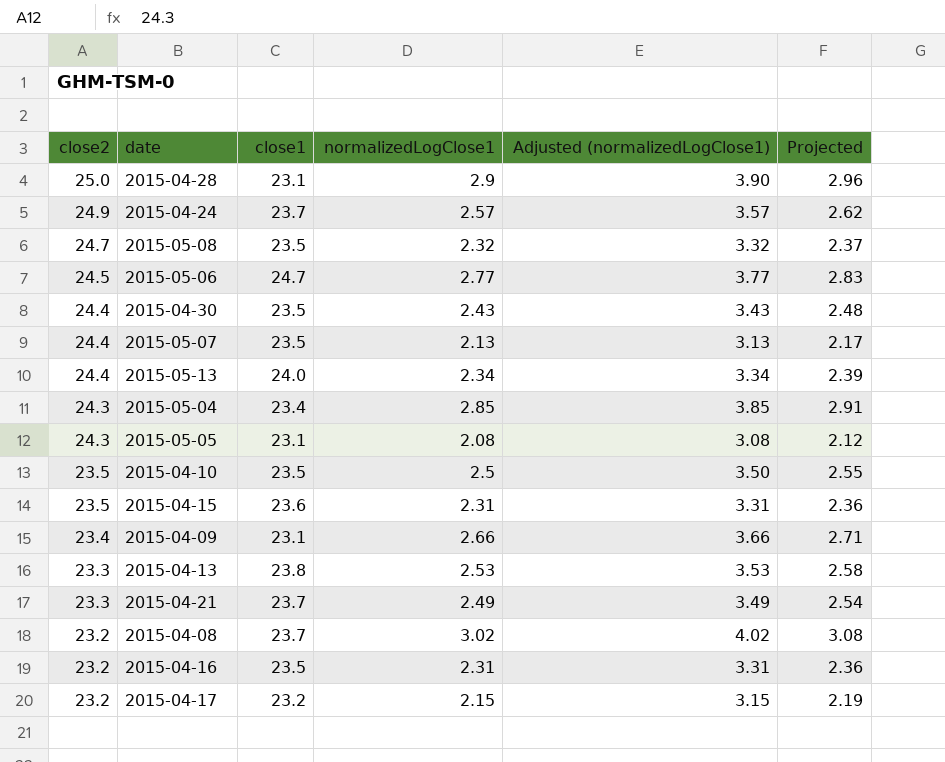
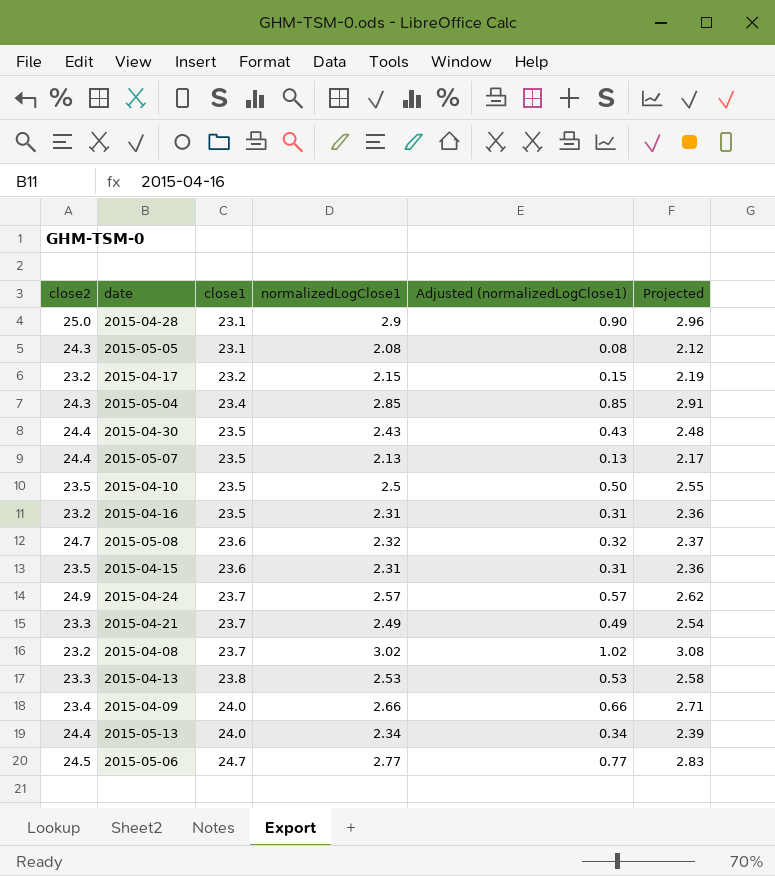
row order: close2 descending -> close1 ascending
column Adjusted (normalizedLogClose1) | formula: [normalizedLogClose1] + 1 -> [normalizedLogClose1] - 2
2015-05-08 | close1: 23.5 -> 23.6
2015-04-09 | close1: 23.1 -> 24.0

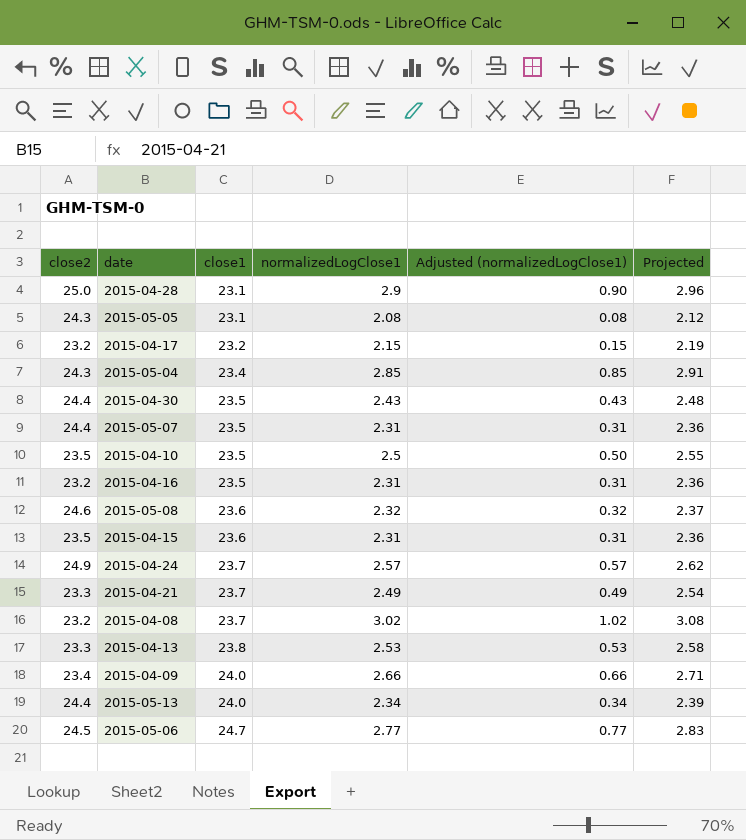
2015-05-07 | normalizedLogClose1: 2.13 -> 2.31
2015-05-07 | Adjusted (normalizedLogClose1): 0.13 -> 0.31
2015-05-07 | Projected: 2.17 -> 2.36
2015-05-08 | close2: 24.7 -> 24.6

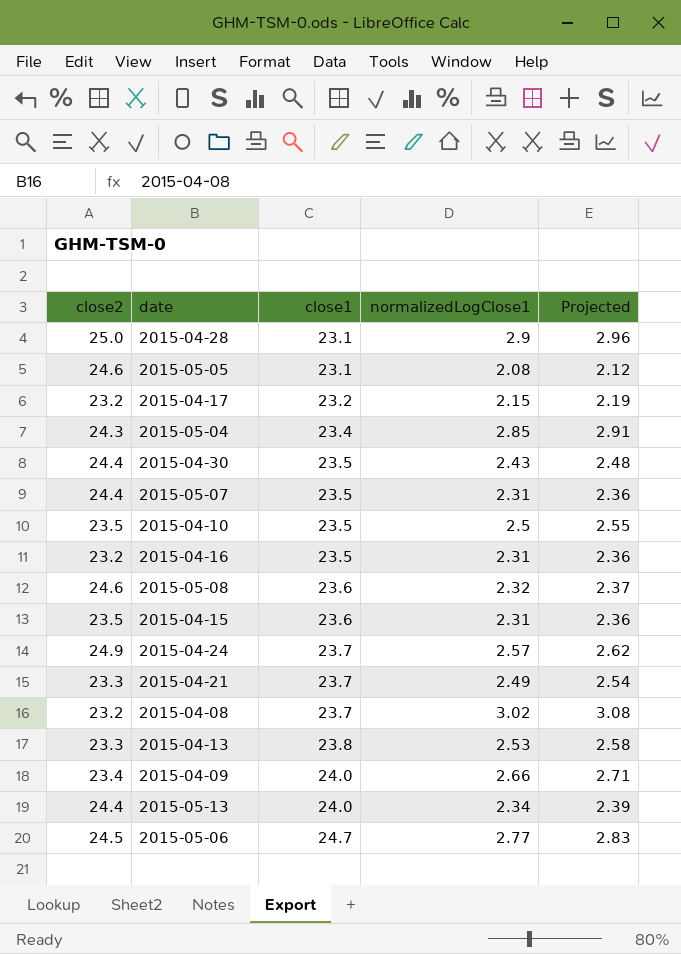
column Adjusted (normalizedLogClose1) | formula: [normalizedLogClose1] - 2 -> none
2015-05-05 | close2: 24.3 -> 24.6

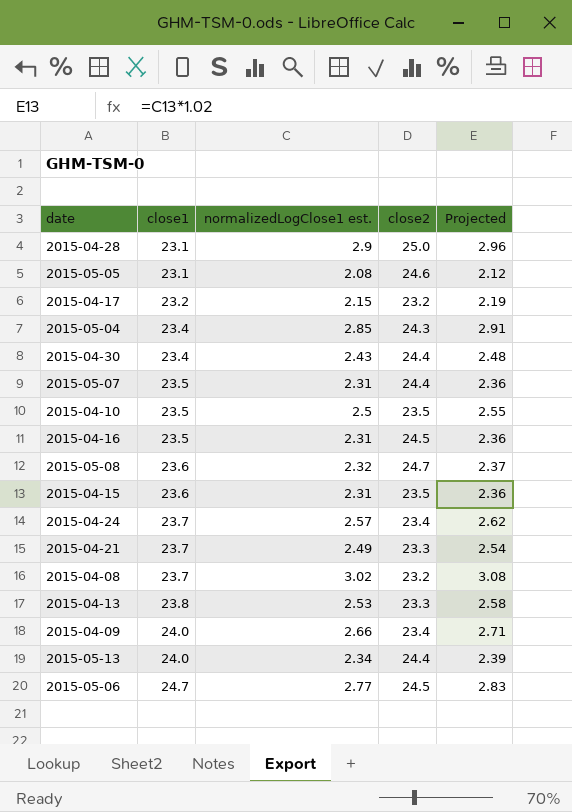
column name: normalizedLogClose1 -> normalizedLogClose1 est.
column close2 | position: 1 -> 4
2015-04-30 | close1: 23.5 -> 23.4
2015-04-16 | close2: 23.2 -> 24.5
2015-05-08 | close2: 24.6 -> 24.7
2015-04-24 | close2: 24.9 -> 23.4

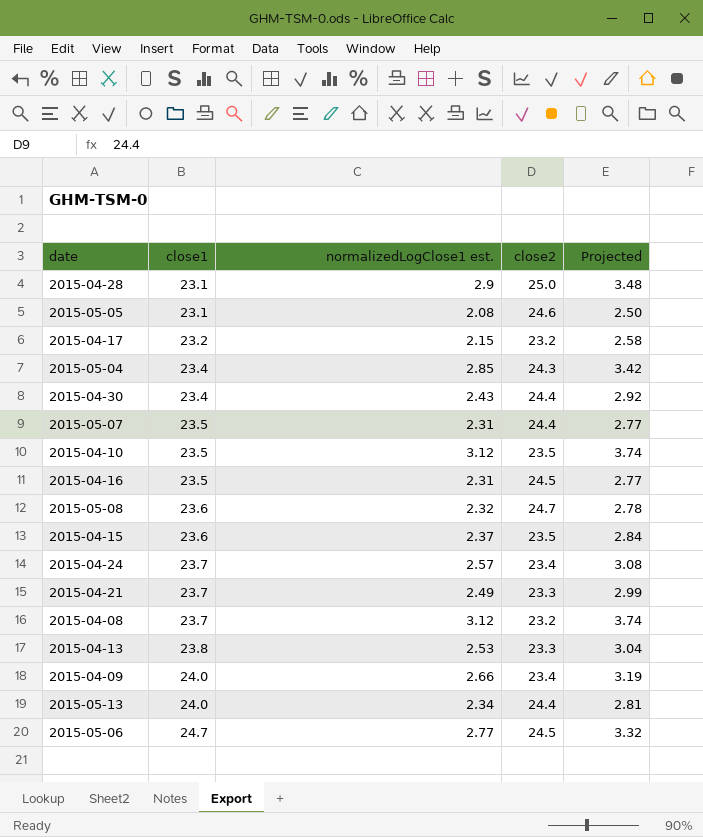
column Projected | formula: [normalizedLogClose1 est.] * 1.02 -> [normalizedLogClose1 est.] * 1.2
2015-04-10 | normalizedLogClose1 est.: 2.5 -> 3.12
2015-04-15 | normalizedLogClose1 est.: 2.31 -> 2.37
2015-04-08 | normalizedLogClose1 est.: 3.02 -> 3.12

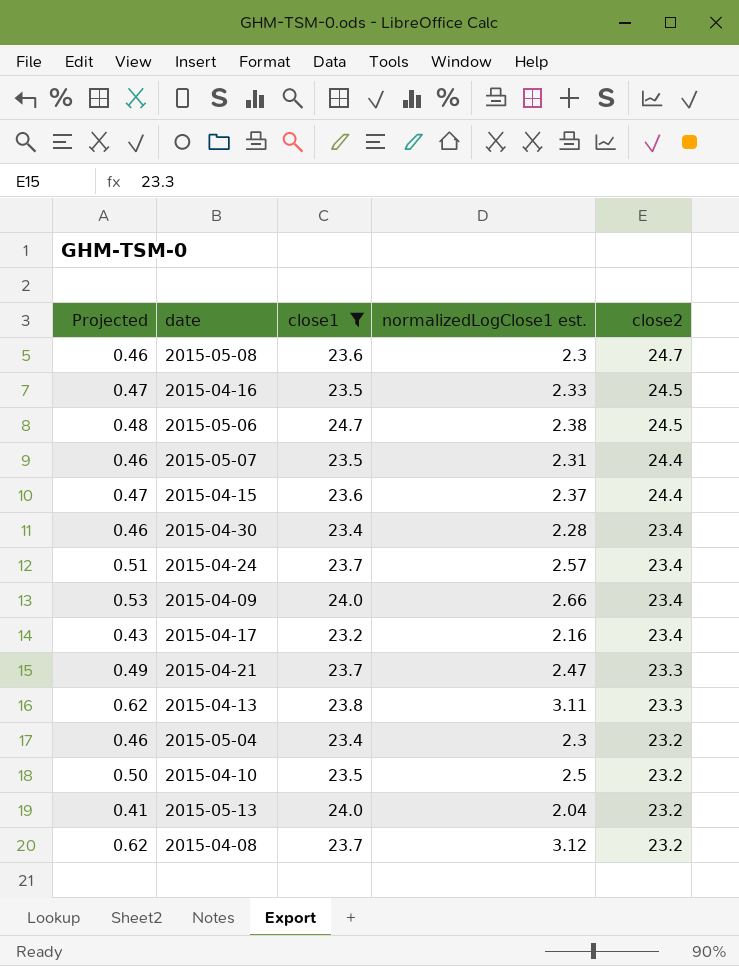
filter: none -> close1 != 23.1
row order: close1 ascending -> close2 descending
column Projected | formula: [normalizedLogClose1 est.] * 1.2 -> [normalizedLogClose1 est.] * 0.2
column Projected | position: 5 -> 1
2015-05-08 | normalizedLogClose1 est.: 2.32 -> 2.3
2015-04-16 | normalizedLogClose1 est.: 2.31 -> 2.33
2015-05-06 | normalizedLogClose1 est.: 2.77 -> 2.38
2015-04-15 | close2: 23.5 -> 24.4
2015-04-30 | normalizedLogClose1 est.: 2.43 -> 2.28
2015-04-30 | close2: 24.4 -> 23.4
2015-04-17 | normalizedLogClose1 est.: 2.15 -> 2.16
2015-04-17 | close2: 23.2 -> 23.4
2015-04-21 | normalizedLogClose1 est.: 2.49 -> 2.47
2015-04-13 | normalizedLogClose1 est.: 2.53 -> 3.11
2015-05-04 | normalizedLogClose1 est.: 2.85 -> 2.3
2015-05-04 | close2: 24.3 -> 23.2
2015-04-10 | normalizedLogClose1 est.: 3.12 -> 2.5
2015-04-10 | close2: 23.5 -> 23.2
2015-05-13 | normalizedLogClose1 est.: 2.34 -> 2.04
2015-05-13 | close2: 24.4 -> 23.2

